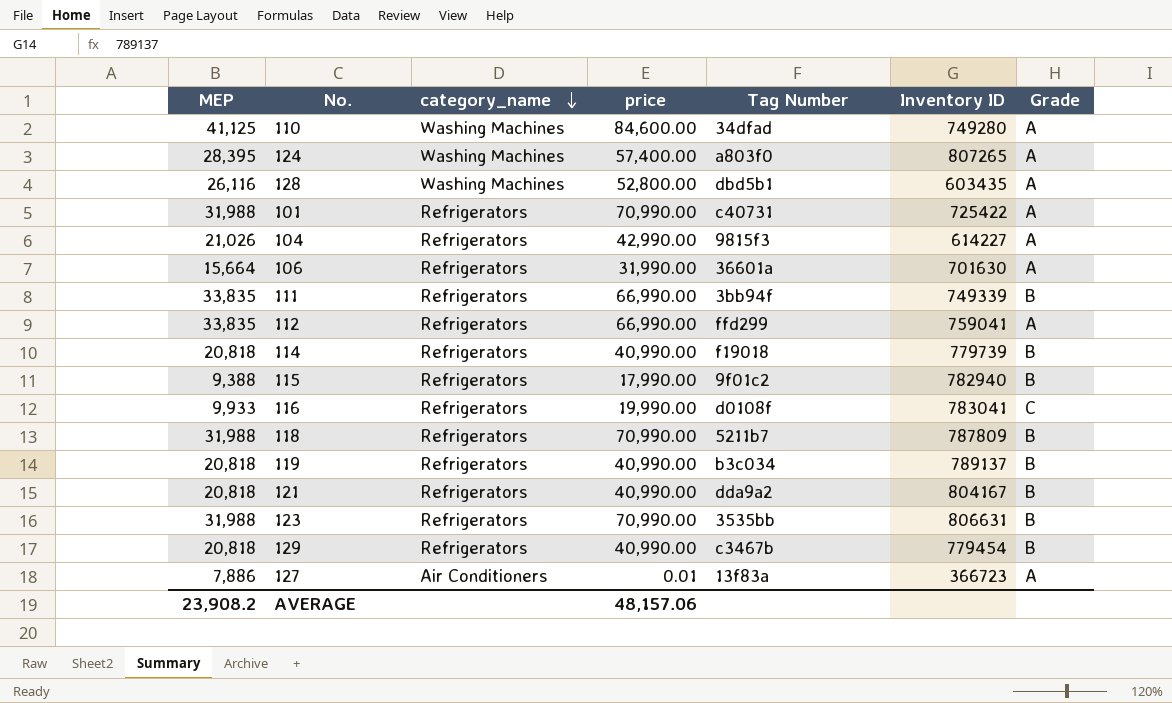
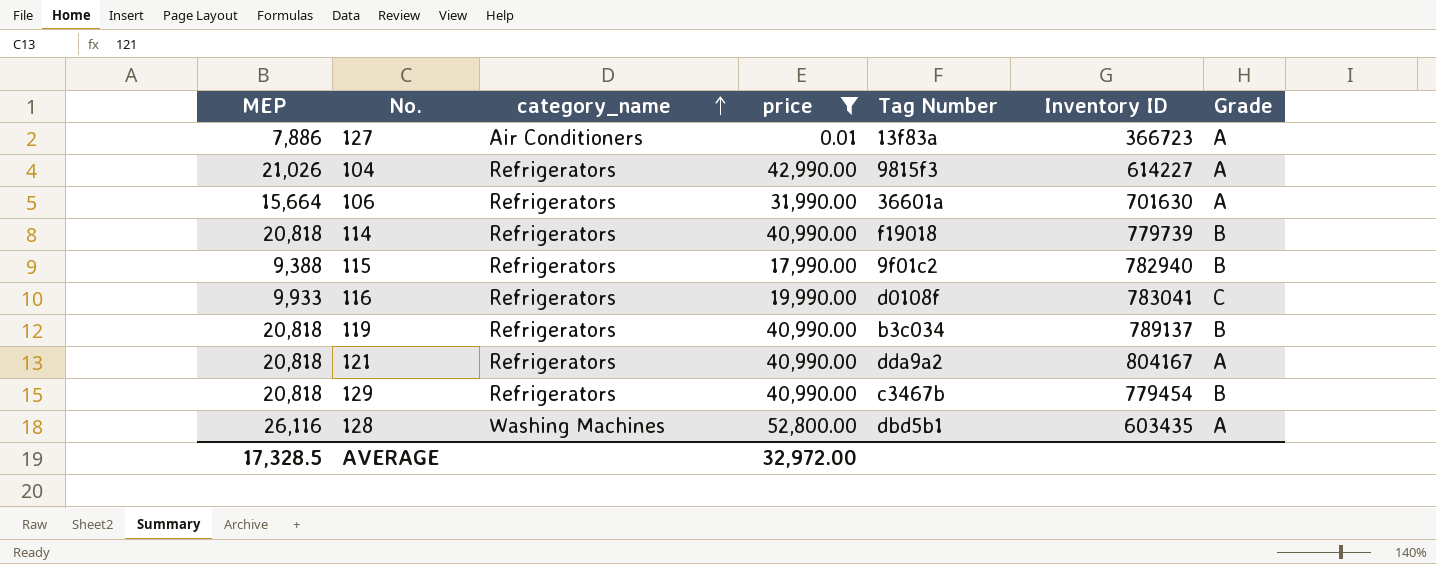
filter: none -> price <= 52,800.00
row order: category_name descending -> category_name ascending
121 | Grade: B -> A
AVERAGE | MEP: 23,908.2 -> 17,328.5
AVERAGE | price: 48,157.06 -> 32,972.00

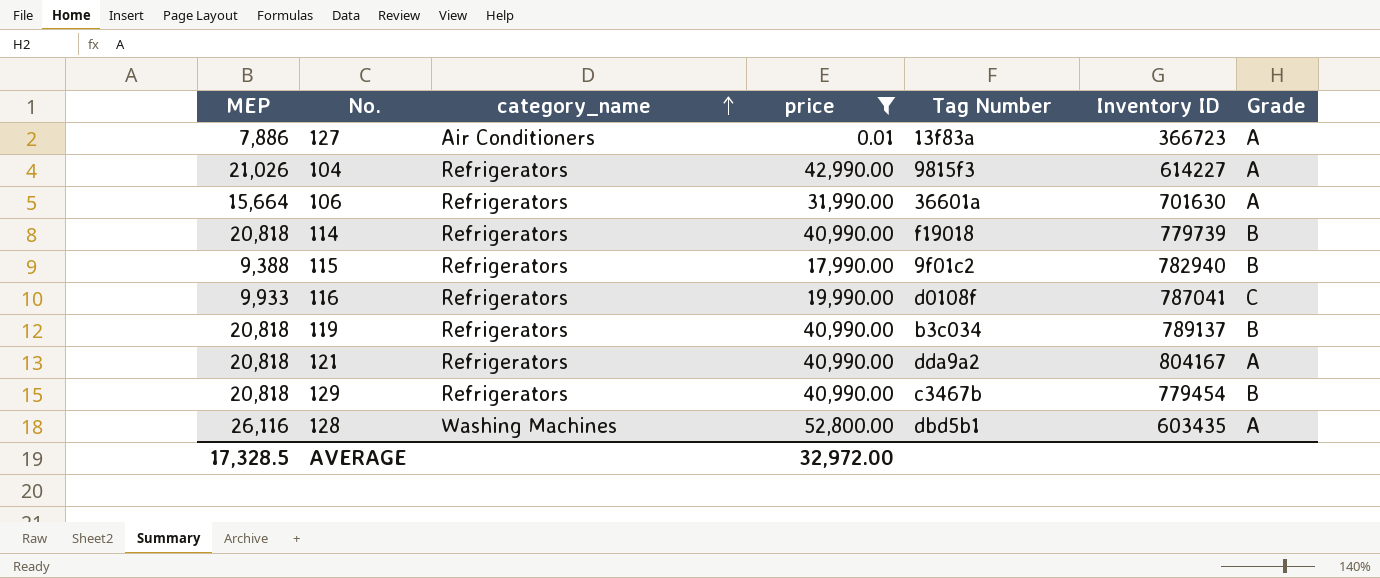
116 | Inventory ID: 783041 -> 787041

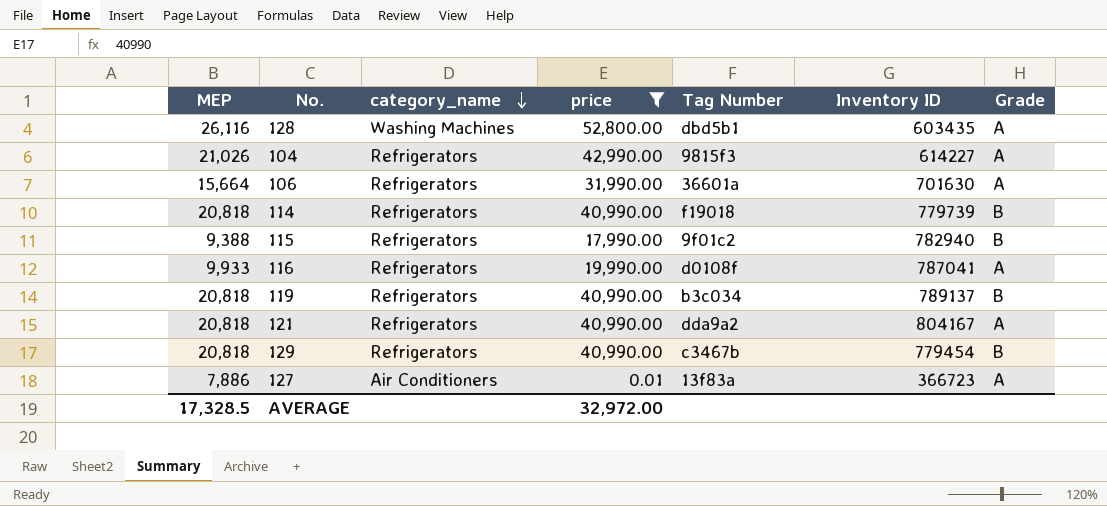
row order: category_name ascending -> category_name descending
116 | Grade: C -> A

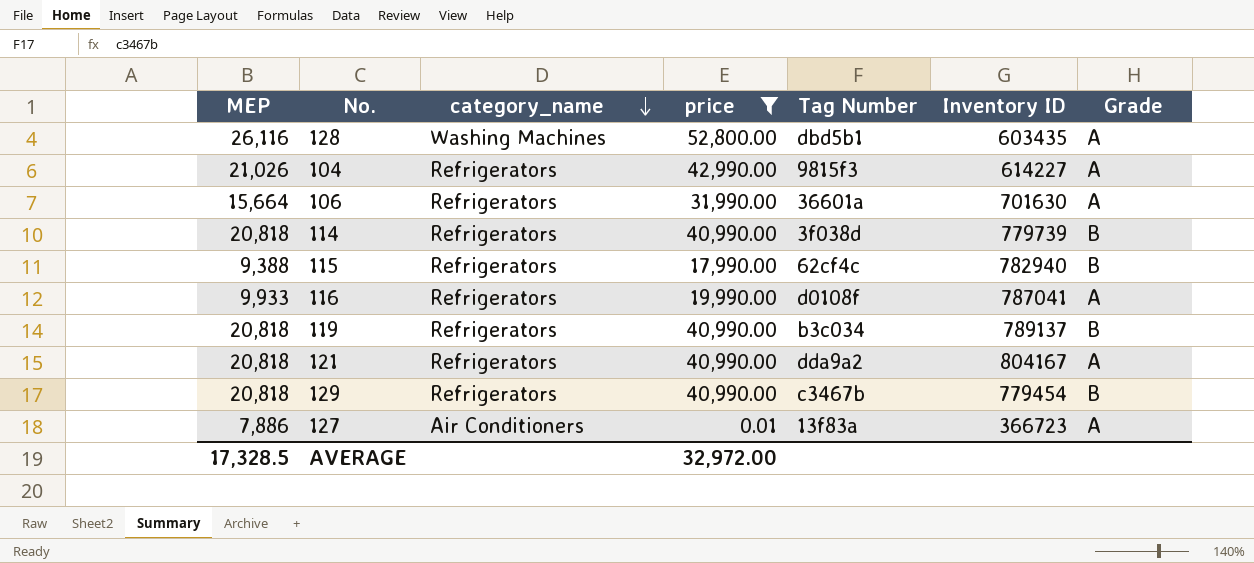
114 | Tag Number: f19018 -> 3f038d
115 | Tag Number: 9f01c2 -> 62cf4c

